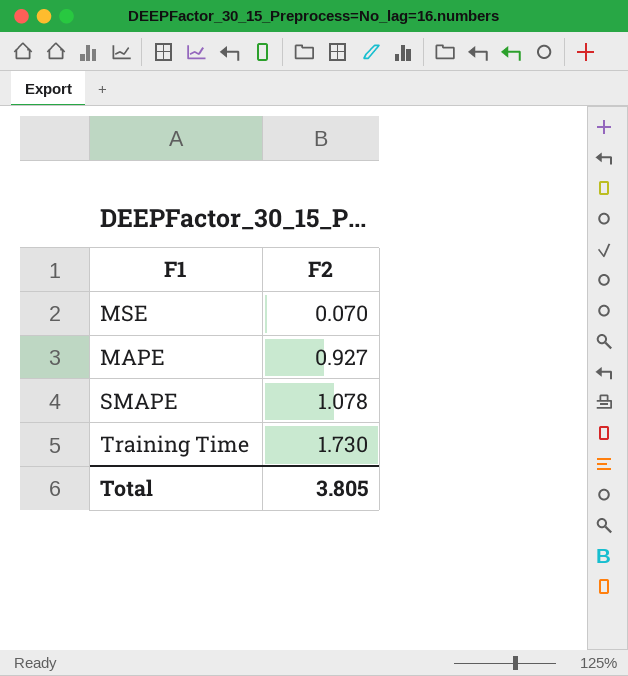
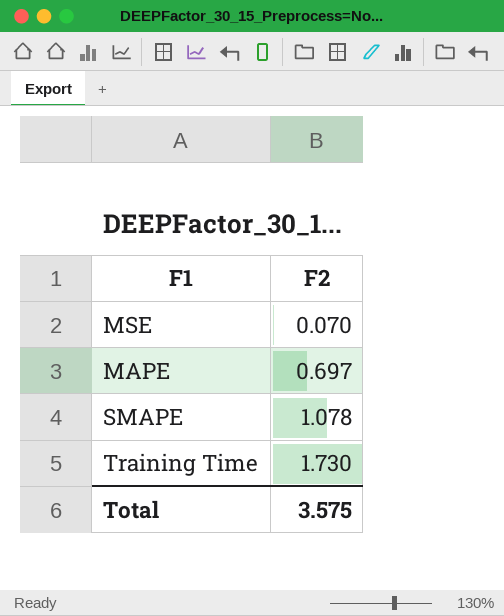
MAPE | F2: 0.927 -> 0.697
Total | F2: 3.805 -> 3.575

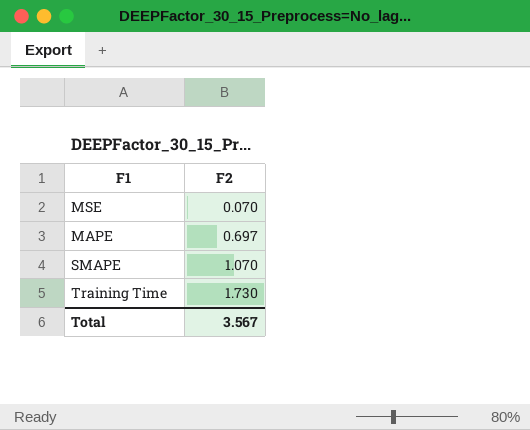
SMAPE | F2: 1.078 -> 1.070
Total | F2: 3.575 -> 3.567

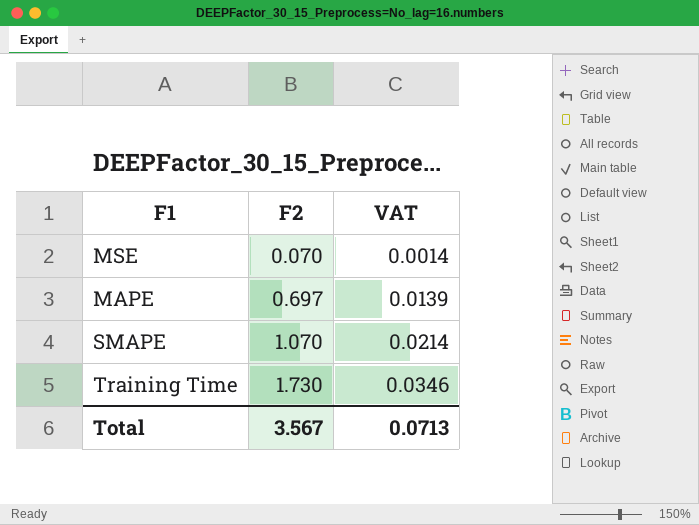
column VAT | formula: none -> [F2] * 0.02

